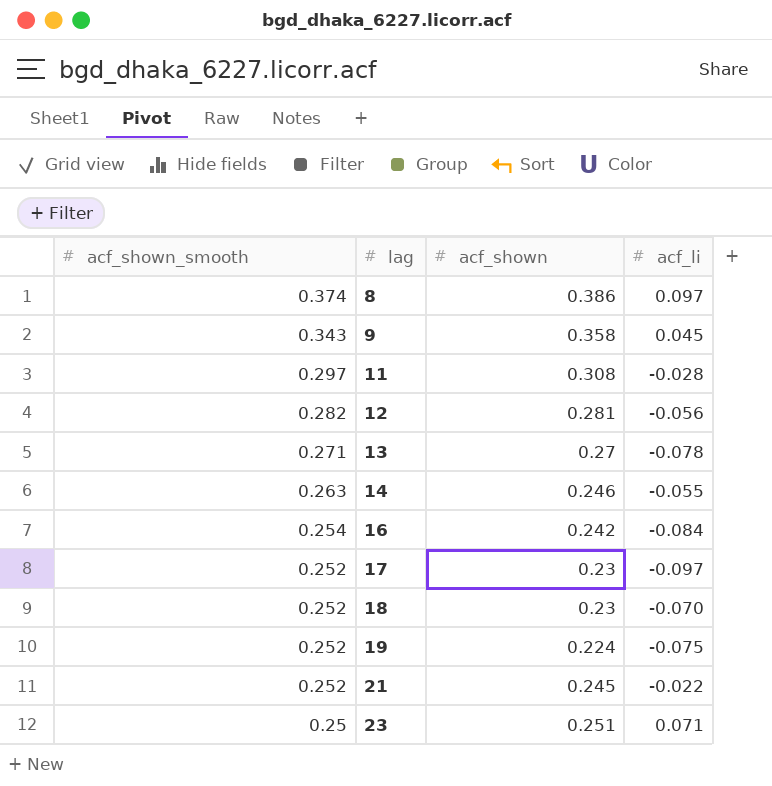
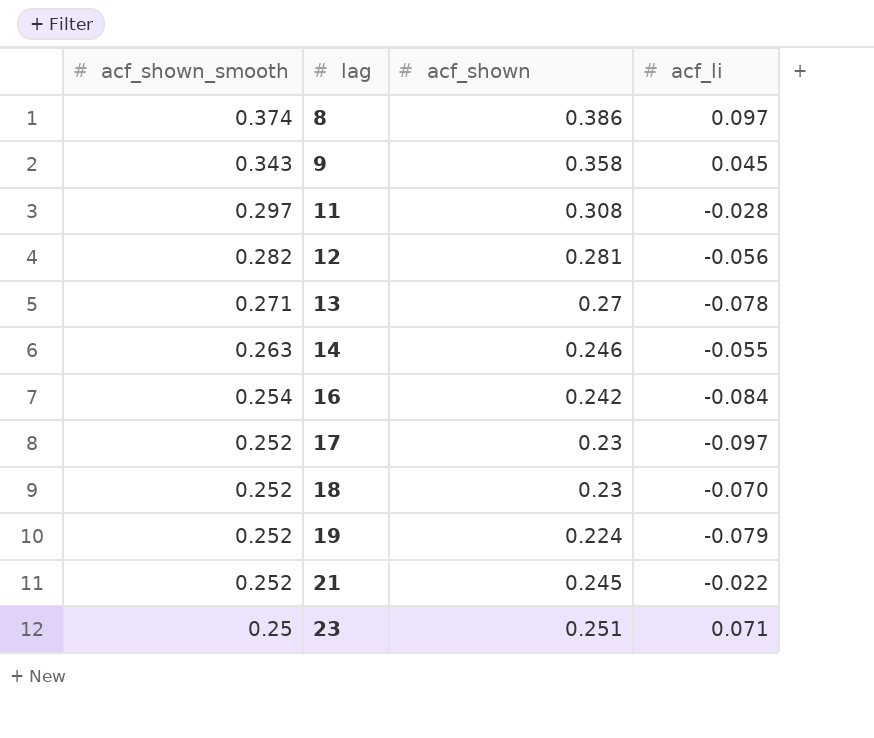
19 | acf_li: -0.075 -> -0.079

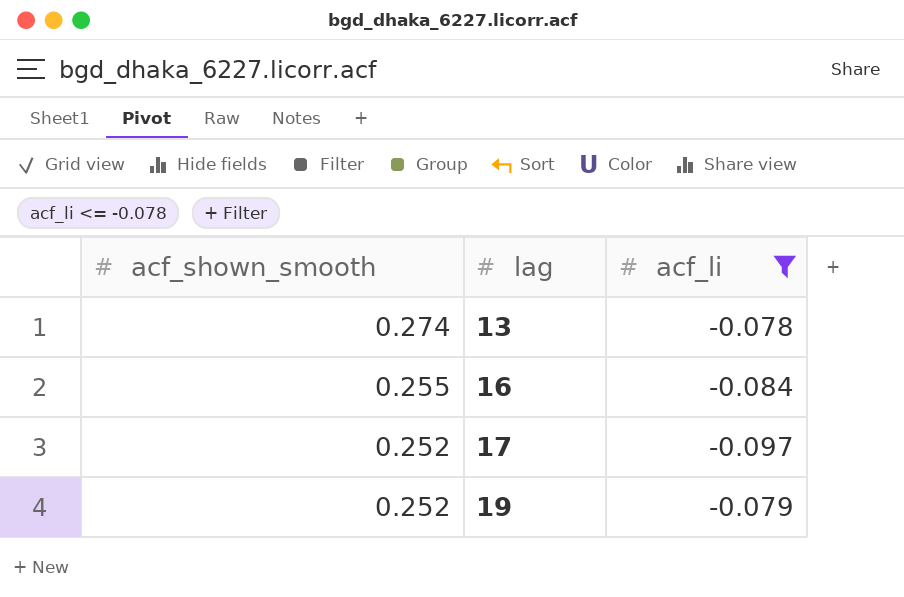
filter: none -> acf_li <= -0.078
column acf_shown | position: 3 -> none
13 | acf_shown_smooth: 0.271 -> 0.274
16 | acf_shown_smooth: 0.254 -> 0.255

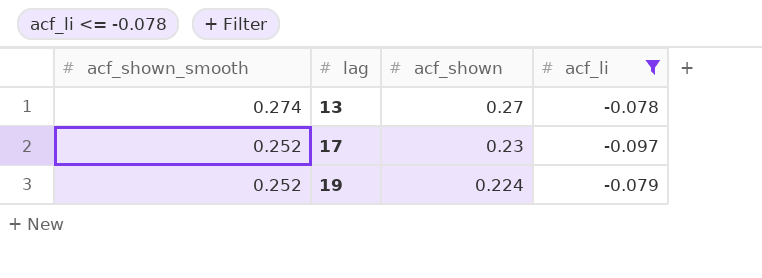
column acf_shown | position: none -> 3
row 16: 0.255 | -0.084 -> none

